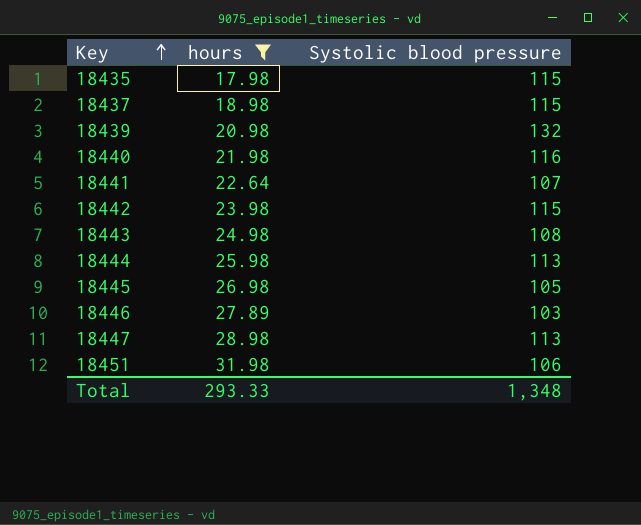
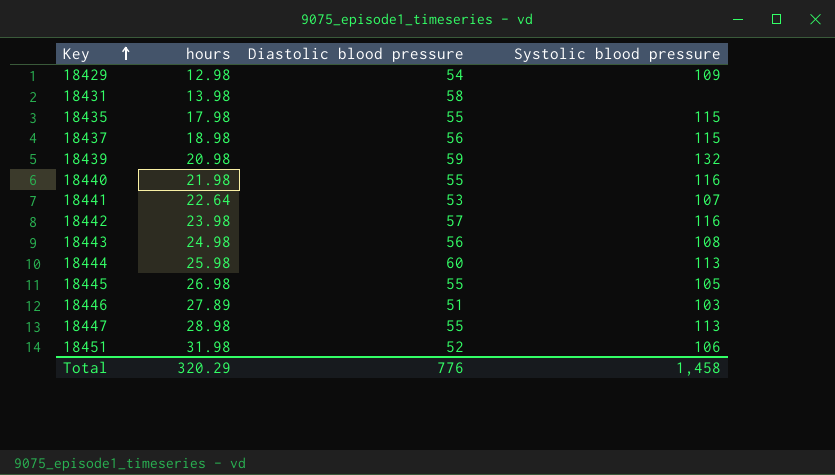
filter: hours >= 17.98 -> none
column Diastolic blood pressure | position: none -> 3
18442 | Systolic blood pressure: 115 -> 116
Total | hours: 293.33 -> 320.29
Total | Systolic blood pressure: 1,348 -> 1,458

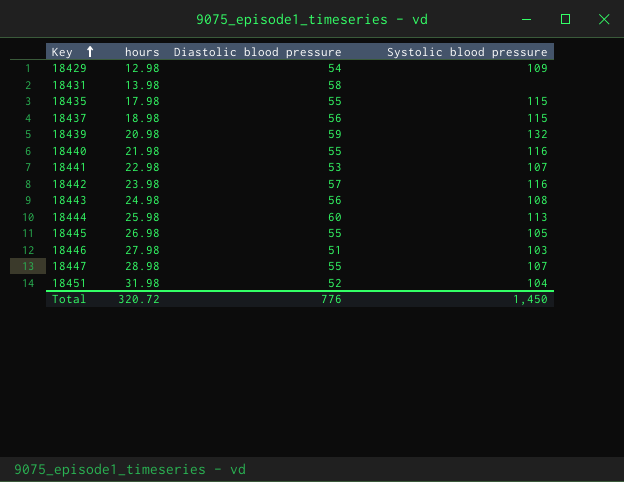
18441 | hours: 22.64 -> 22.98
18446 | hours: 27.89 -> 27.98
18447 | Systolic blood pressure: 113 -> 107
18451 | Systolic blood pressure: 106 -> 104
Total | hours: 320.29 -> 320.72
Total | Systolic blood pressure: 1,458 -> 1,450

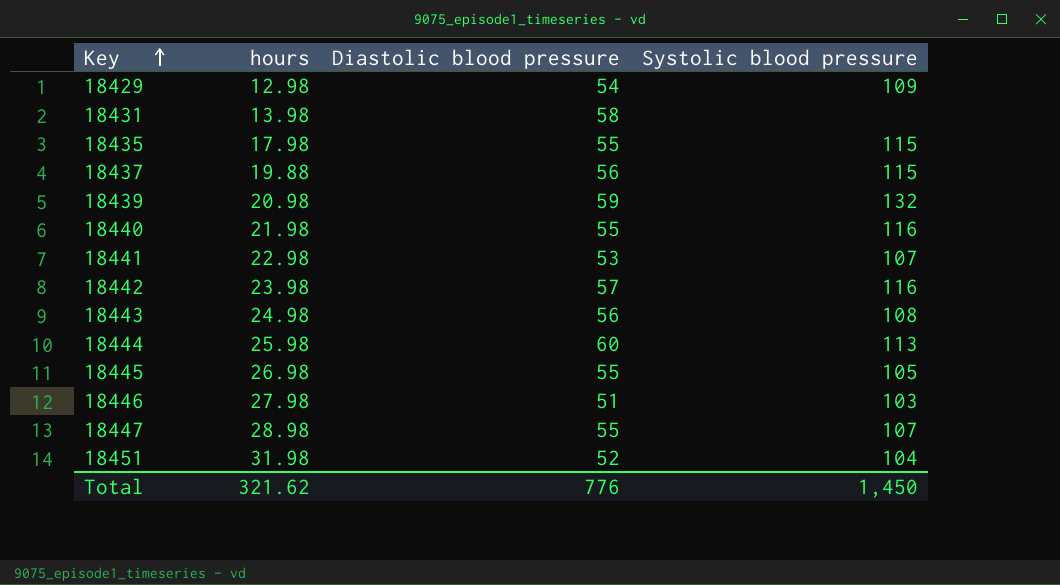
18437 | hours: 18.98 -> 19.88
Total | hours: 320.72 -> 321.62

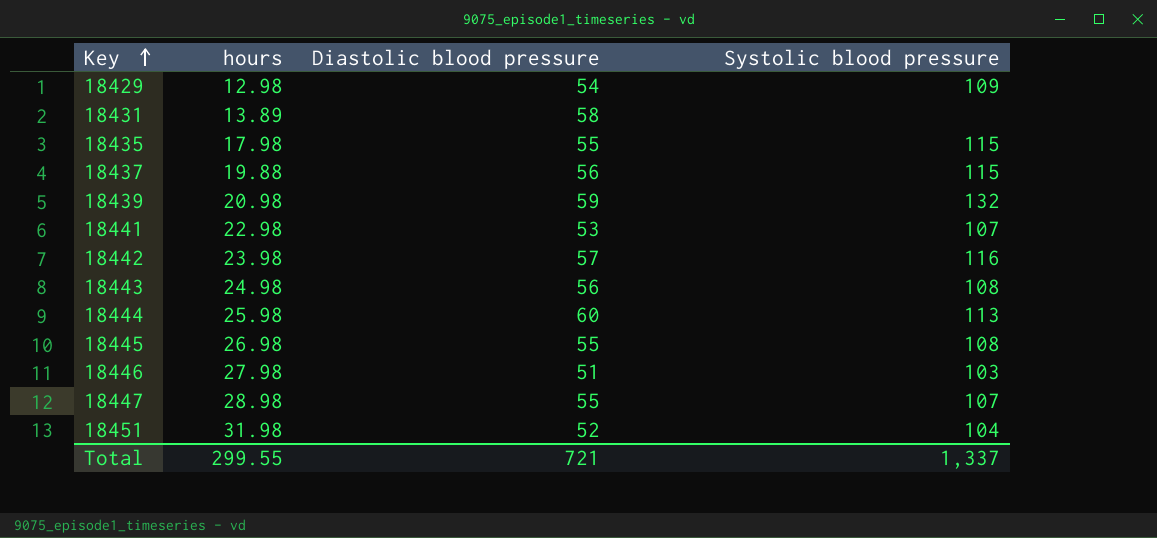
row 18440: 21.98 | 55 | 116 -> none
18431 | hours: 13.98 -> 13.89
18445 | Systolic blood pressure: 105 -> 108
Total | hours: 321.62 -> 299.55
Total | Diastolic blood pressure: 776 -> 721
Total | Systolic blood pressure: 1,450 -> 1,337

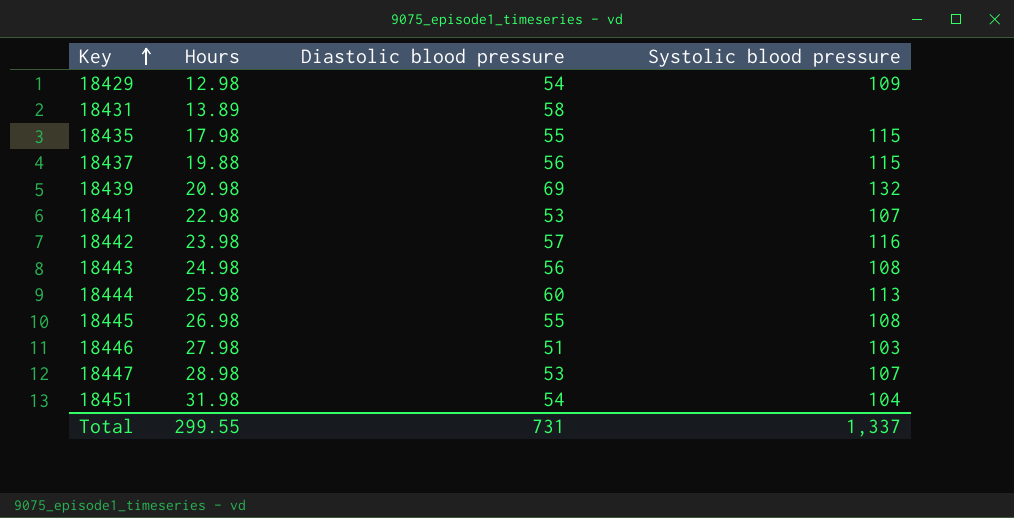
column name: hours -> Hours
18439 | Diastolic blood pressure: 59 -> 69
18447 | Diastolic blood pressure: 55 -> 53
18451 | Diastolic blood pressure: 52 -> 54
Total | Diastolic blood pressure: 721 -> 731

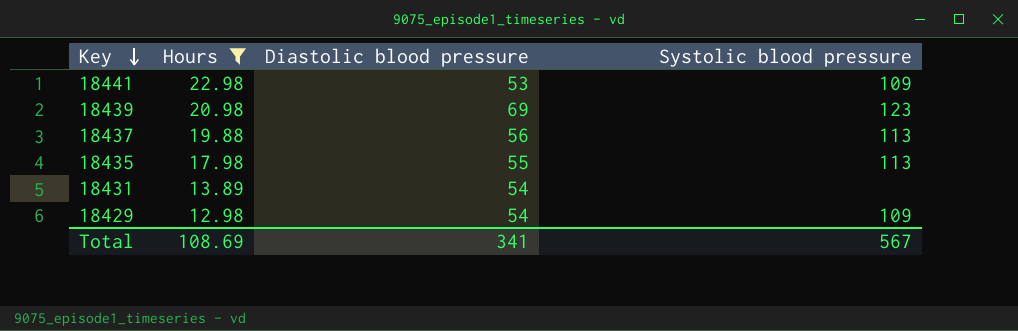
filter: none -> Hours <= 22.98
row order: Key ascending -> Key descending
18441 | Systolic blood pressure: 107 -> 109
18439 | Systolic blood pressure: 132 -> 123
18437 | Systolic blood pressure: 115 -> 113
18435 | Systolic blood pressure: 115 -> 113
18431 | Diastolic blood pressure: 58 -> 54
Total | Hours: 299.55 -> 108.69
Total | Diastolic blood pressure: 731 -> 341
Total | Systolic blood pressure: 1,337 -> 567

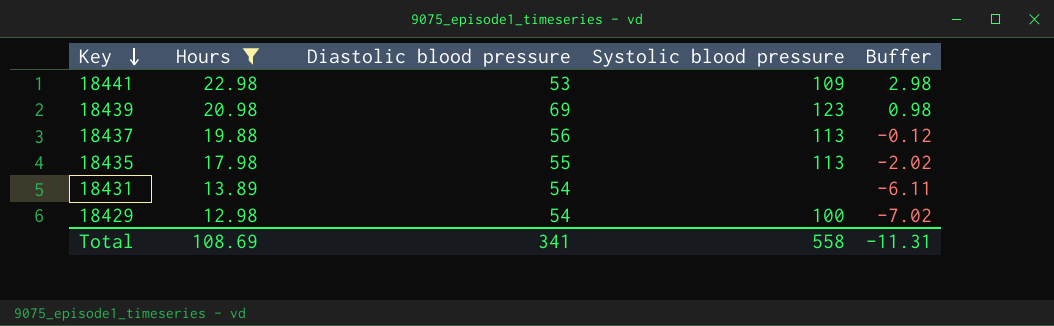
column Buffer | formula: none -> [Hours] - 20
18429 | Systolic blood pressure: 109 -> 100
Total | Systolic blood pressure: 567 -> 558

